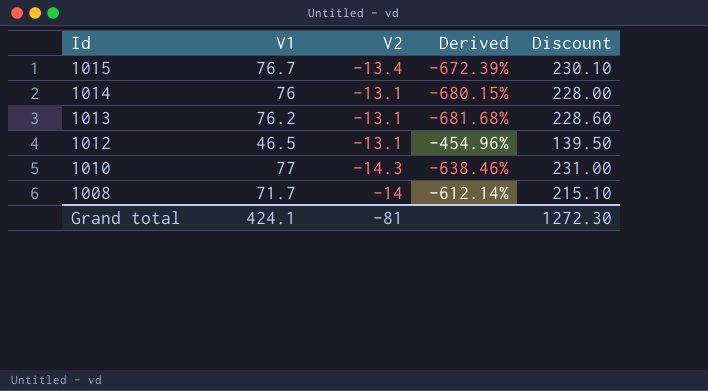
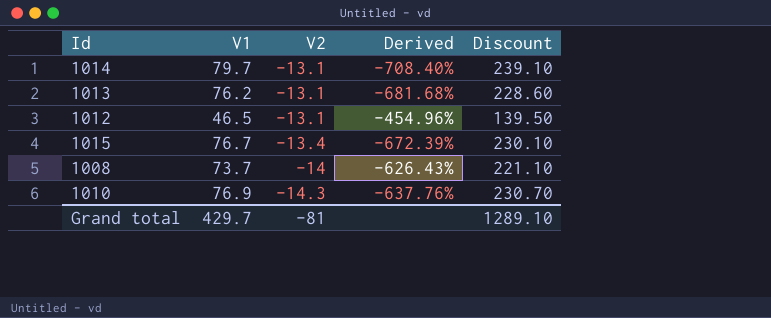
row order: Id descending -> V2 descending
1014 | V1: 76 -> 79.7
1014 | Derived: -680.15% -> -708.40%
1014 | Discount: 228.00 -> 239.10
1008 | V1: 71.7 -> 73.7
1008 | Derived: -612.14% -> -626.43%
1008 | Discount: 215.10 -> 221.10
1010 | V1: 77 -> 76.9
1010 | Derived: -638.46% -> -637.76%
1010 | Discount: 231.00 -> 230.70
Grand total | V1: 424.1 -> 429.7
Grand total | Discount: 1272.30 -> 1289.10

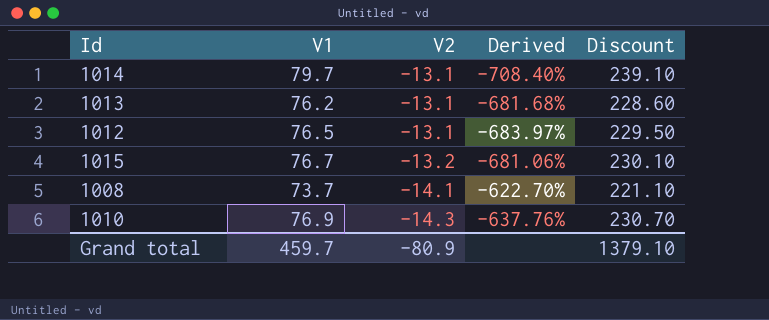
1012 | V1: 46.5 -> 76.5
1012 | Derived: -454.96% -> -683.97%
1012 | Discount: 139.50 -> 229.50
1015 | V2: -13.4 -> -13.2
1015 | Derived: -672.39% -> -681.06%
1008 | V2: -14 -> -14.1
1008 | Derived: -626.43% -> -622.70%
Grand total | V1: 429.7 -> 459.7
Grand total | V2: -81 -> -80.9
Grand total | Discount: 1289.10 -> 1379.10

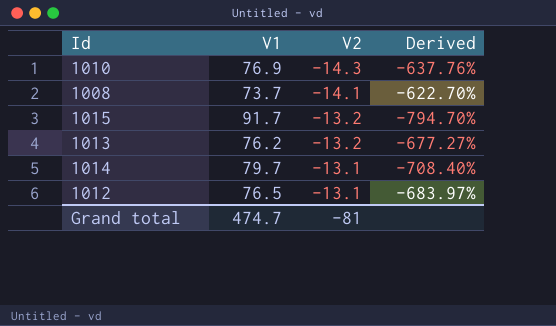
row order: V2 descending -> V2 ascending
column Discount | formula: [V1] * 3 -> none
1015 | V1: 76.7 -> 91.7
1015 | Derived: -681.06% -> -794.70%
1013 | V2: -13.1 -> -13.2
1013 | Derived: -681.68% -> -677.27%
Grand total | V1: 459.7 -> 474.7
Grand total | V2: -80.9 -> -81

